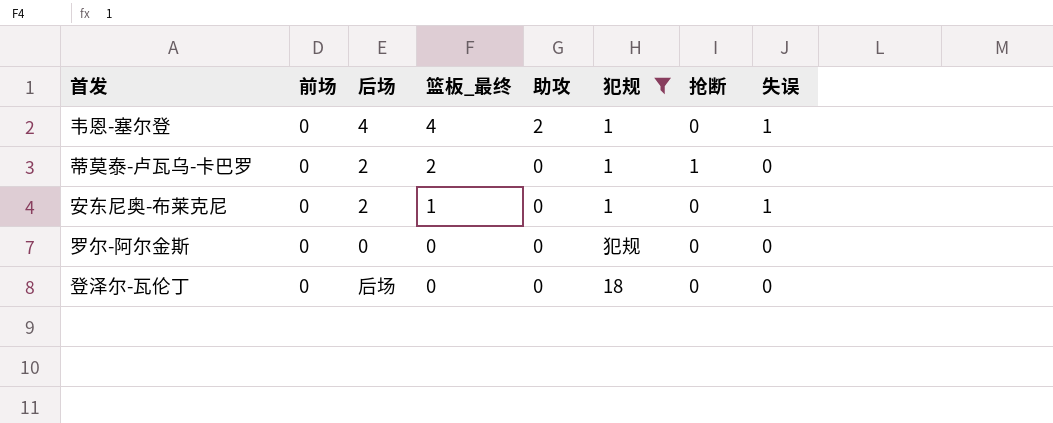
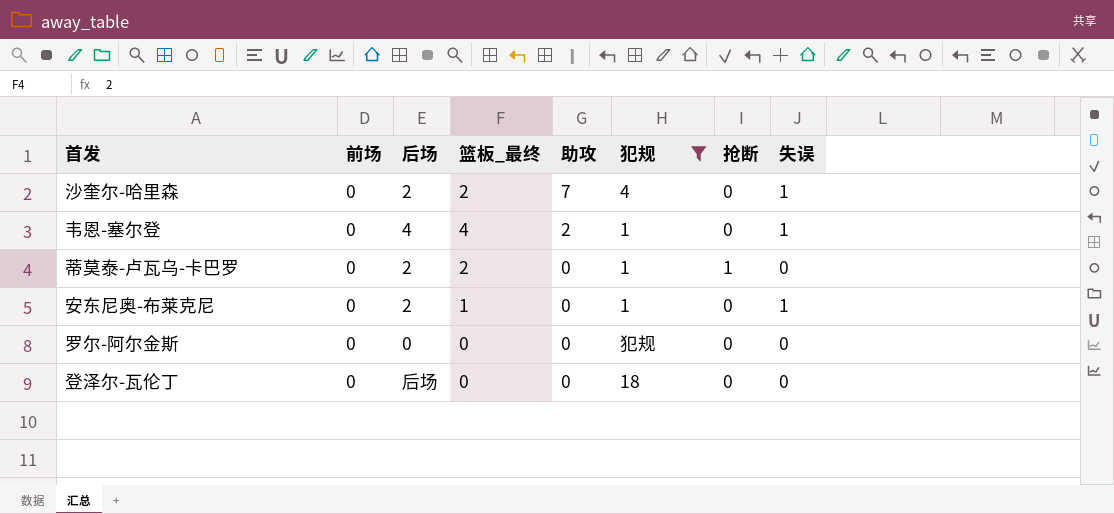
row 沙奎尔-哈里森: none -> 0 | 2 | 2 | 7 | 4 | 0 | 1

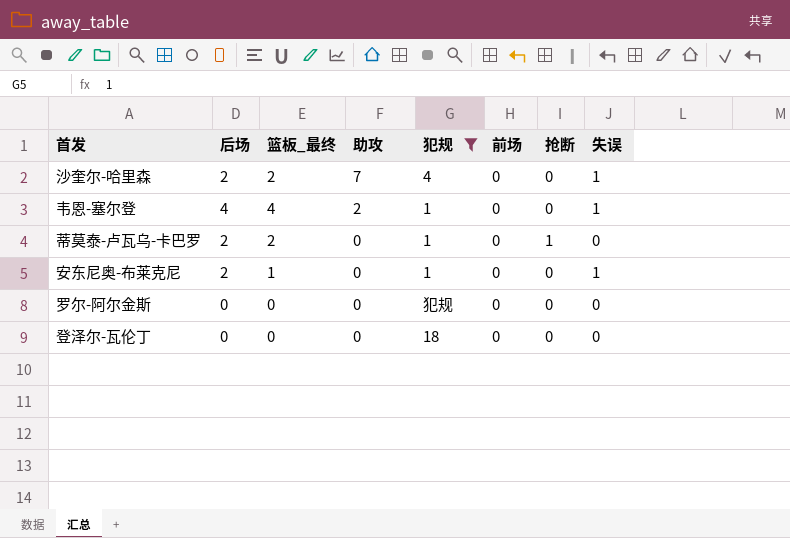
column 前场 | position: 2 -> 6
登泽尔-瓦伦丁 | 后场: 后场 -> 0

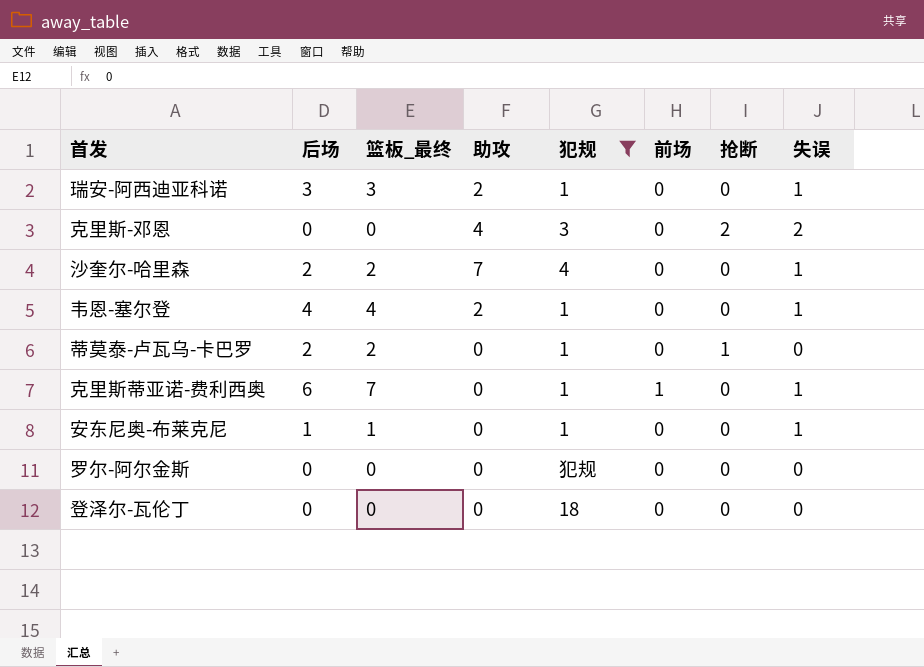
row 瑞安-阿西迪亚科诺: none -> 3 | 3 | 2 | 1 | 0 | 0 | 1
row 克里斯-邓恩: none -> 0 | 0 | 4 | 3 | 0 | 2 | 2
row 克里斯蒂亚诺-费利西奥: none -> 6 | 7 | 0 | 1 | 1 | 0 | 1
安东尼奥-布莱克尼 | 后场: 2 -> 1

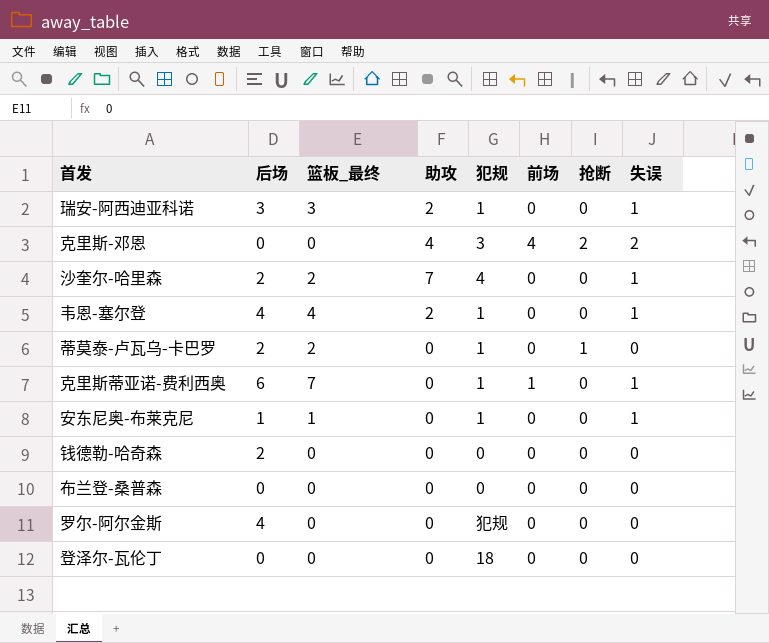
filter: 犯规 != 0 -> none
克里斯-邓恩 | 前场: 0 -> 4
罗尔-阿尔金斯 | 后场: 0 -> 4

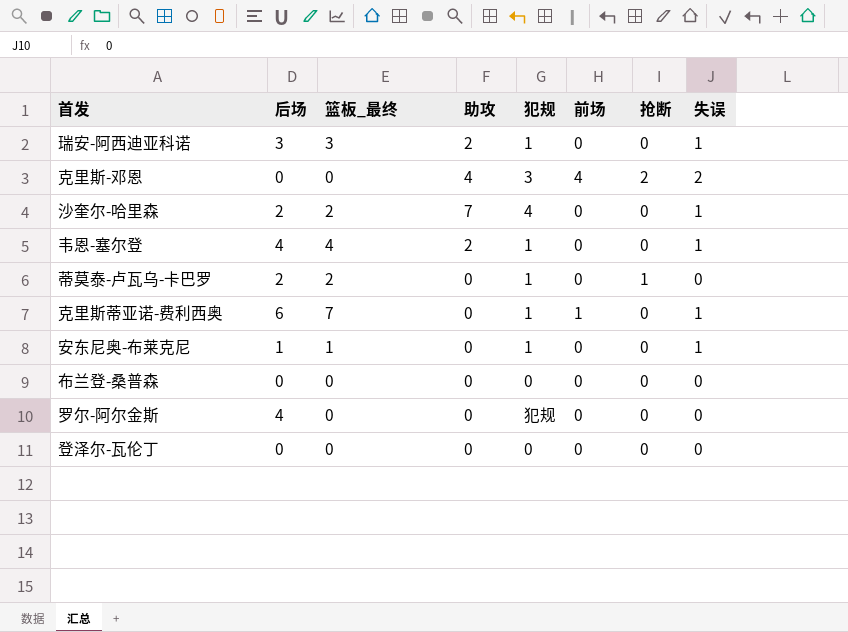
row 钱德勒-哈奇森: 2 | 0 | 0 | 0 | 0 | 0 | 0 -> none
登泽尔-瓦伦丁 | 犯规: 18 -> 0

